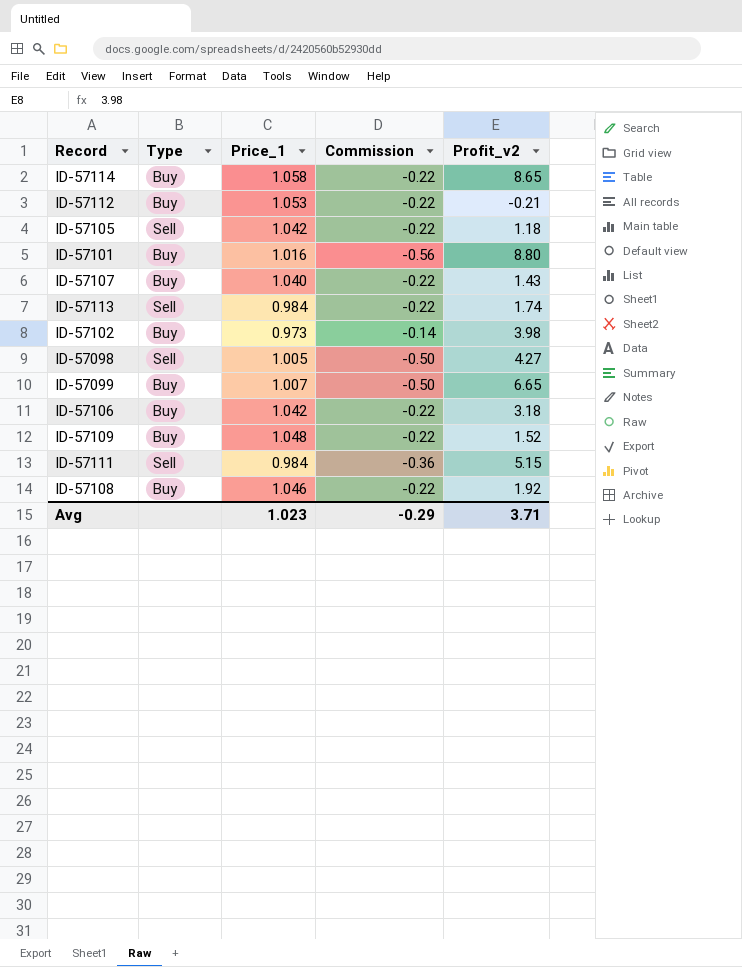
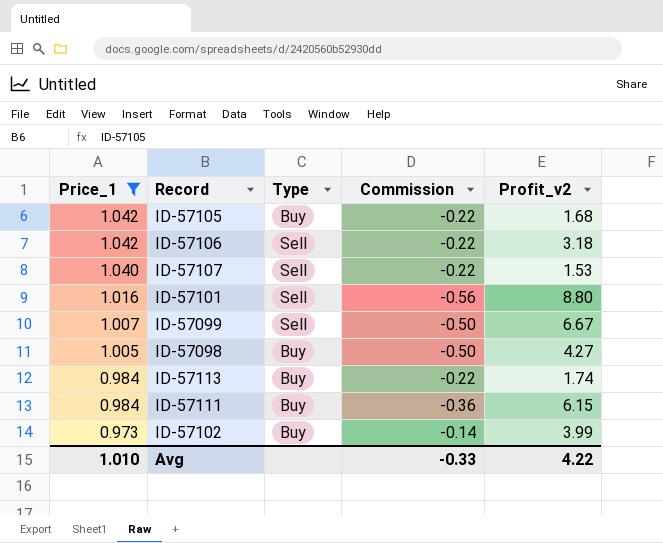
filter: none -> Price_1 <= 1.042
row order: none -> Price_1 descending
column Price_1 | position: 3 -> 1
ID-57105 | Type: Sell -> Buy
ID-57105 | Profit_v2: 1.18 -> 1.68
ID-57106 | Type: Buy -> Sell
ID-57107 | Type: Buy -> Sell
ID-57107 | Profit_v2: 1.43 -> 1.53
ID-57101 | Type: Buy -> Sell
ID-57099 | Type: Buy -> Sell
ID-57099 | Profit_v2: 6.65 -> 6.67
ID-57098 | Type: Sell -> Buy
ID-57113 | Type: Sell -> Buy
ID-57111 | Type: Sell -> Buy
ID-57111 | Profit_v2: 5.15 -> 6.15
ID-57102 | Profit_v2: 3.98 -> 3.99
Avg | Price_1: 1.023 -> 1.010
Avg | Commission: -0.29 -> -0.33
Avg | Profit_v2: 3.71 -> 4.22

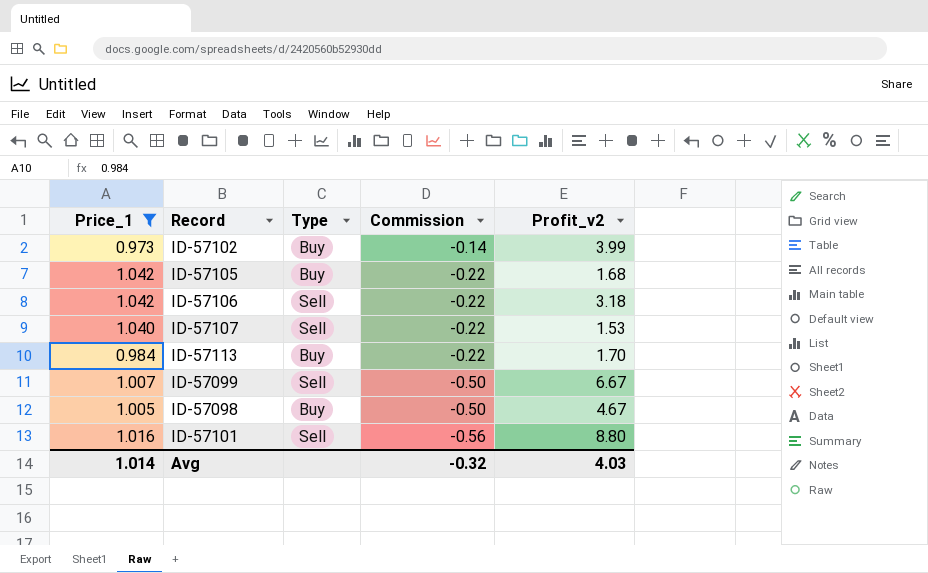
row order: Price_1 descending -> Commission descending
row ID-57111: 0.984 | Buy | -0.36 | 6.15 -> none
ID-57113 | Profit_v2: 1.74 -> 1.70
ID-57098 | Profit_v2: 4.27 -> 4.67
Avg | Price_1: 1.010 -> 1.014
Avg | Commission: -0.33 -> -0.32
Avg | Profit_v2: 4.22 -> 4.03

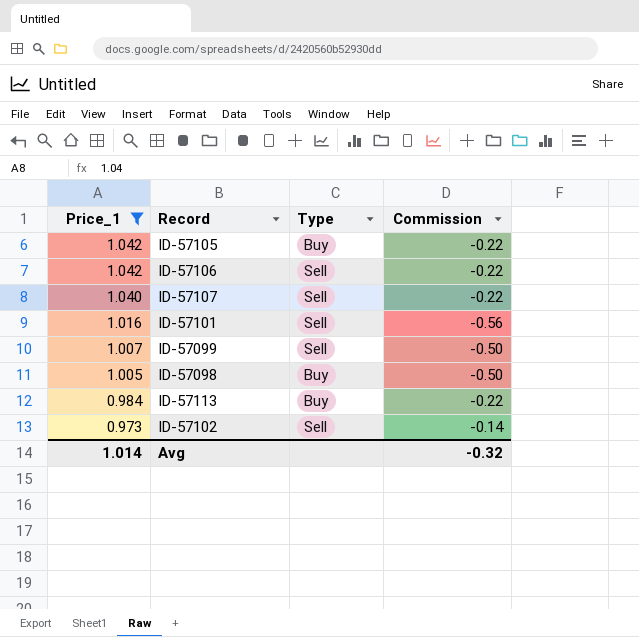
row order: Commission descending -> Price_1 descending
column Profit_v2 | position: 5 -> none
ID-57102 | Type: Buy -> Sell

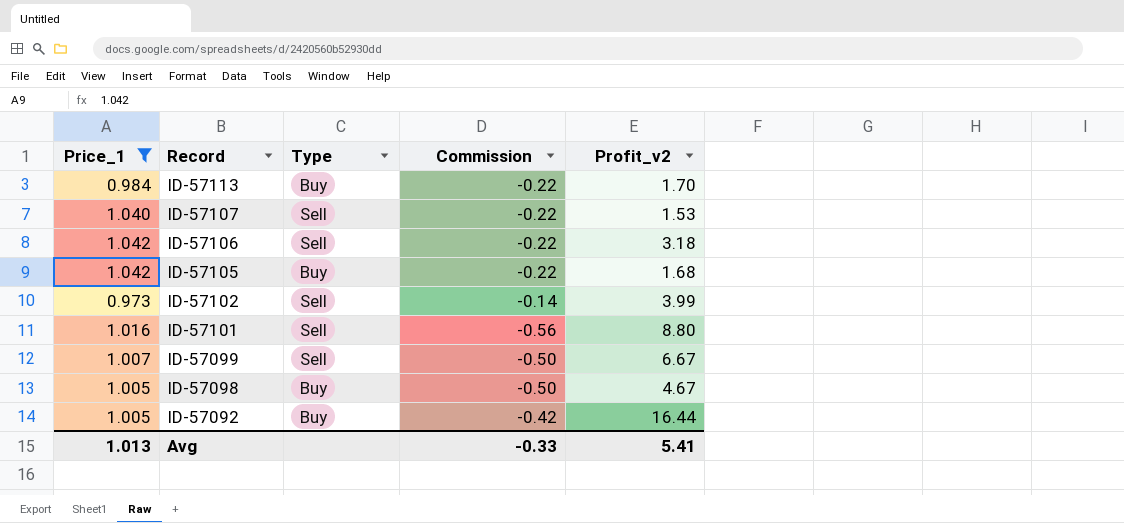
row order: Price_1 descending -> Record descending
column Profit_v2 | position: none -> 5
row ID-57092: none -> 1.005 | Buy | -0.42 | 16.44
Avg | Price_1: 1.014 -> 1.013
Avg | Commission: -0.32 -> -0.33

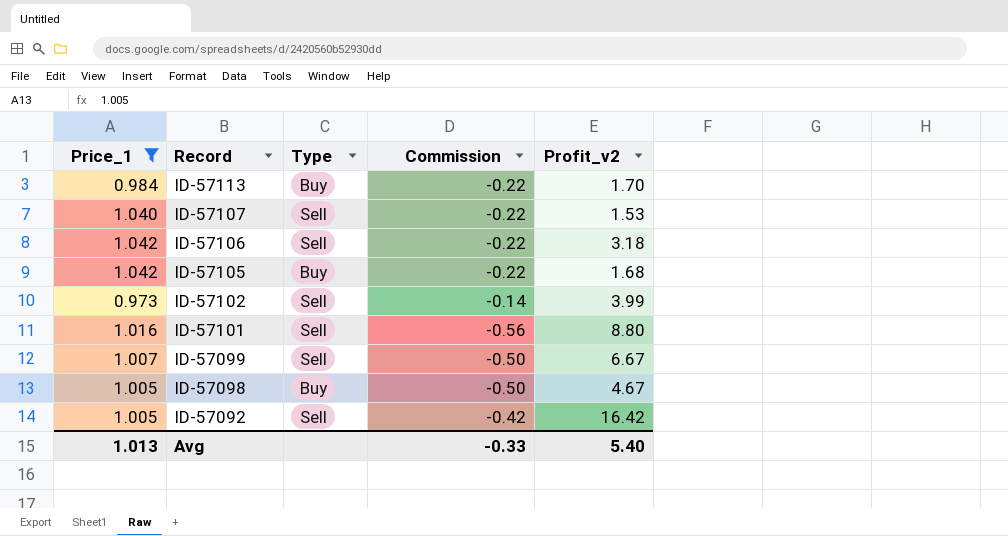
ID-57092 | Type: Buy -> Sell
ID-57092 | Profit_v2: 16.44 -> 16.42
Avg | Profit_v2: 5.41 -> 5.40

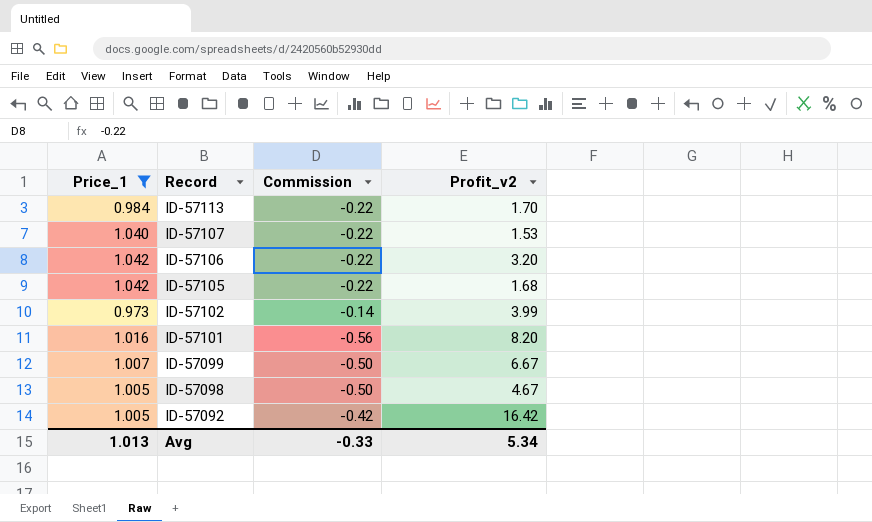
column Type | position: 3 -> none
ID-57106 | Profit_v2: 3.18 -> 3.20
ID-57101 | Profit_v2: 8.80 -> 8.20
Avg | Profit_v2: 5.40 -> 5.34

